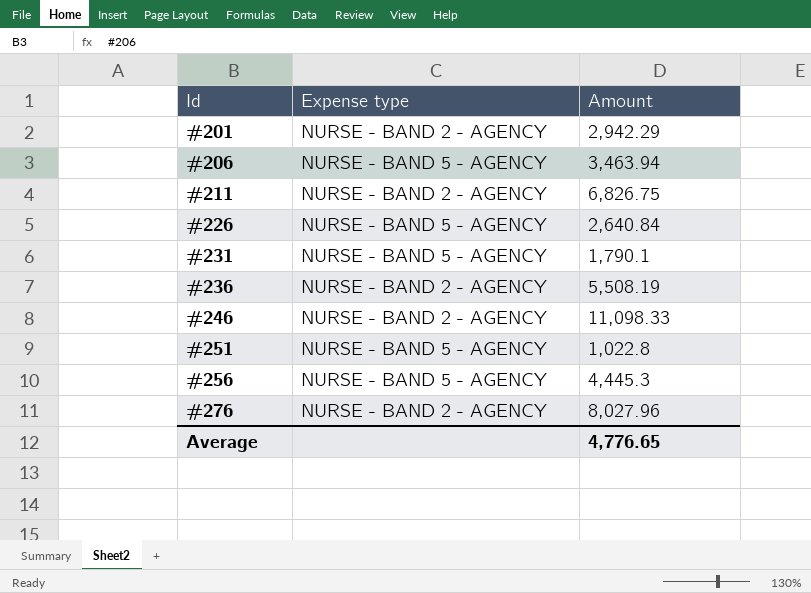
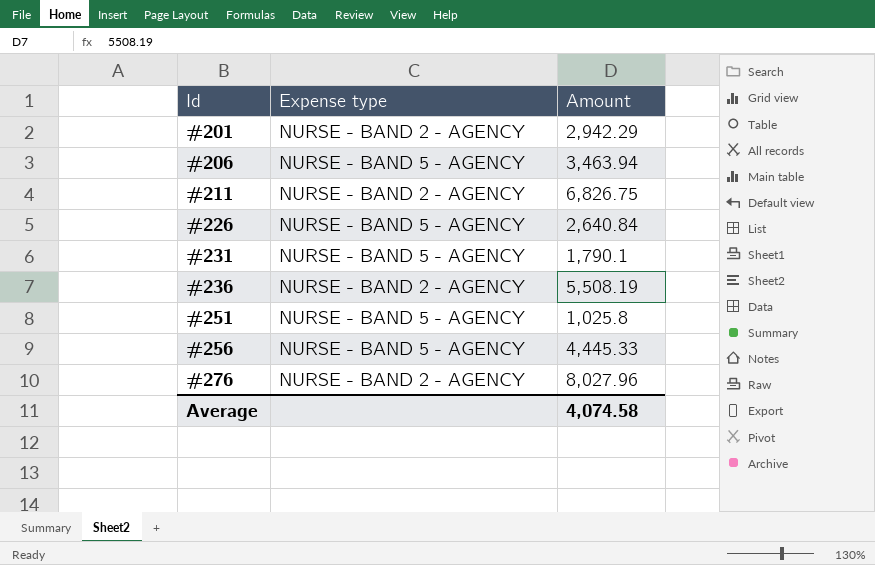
row #246: NURSE - BAND 2 - AGENCY | 11,098.33 -> none
#251 | Amount: 1,022.8 -> 1,025.8
#256 | Amount: 4,445.3 -> 4,445.33
Average | Amount: 4,776.65 -> 4,074.58

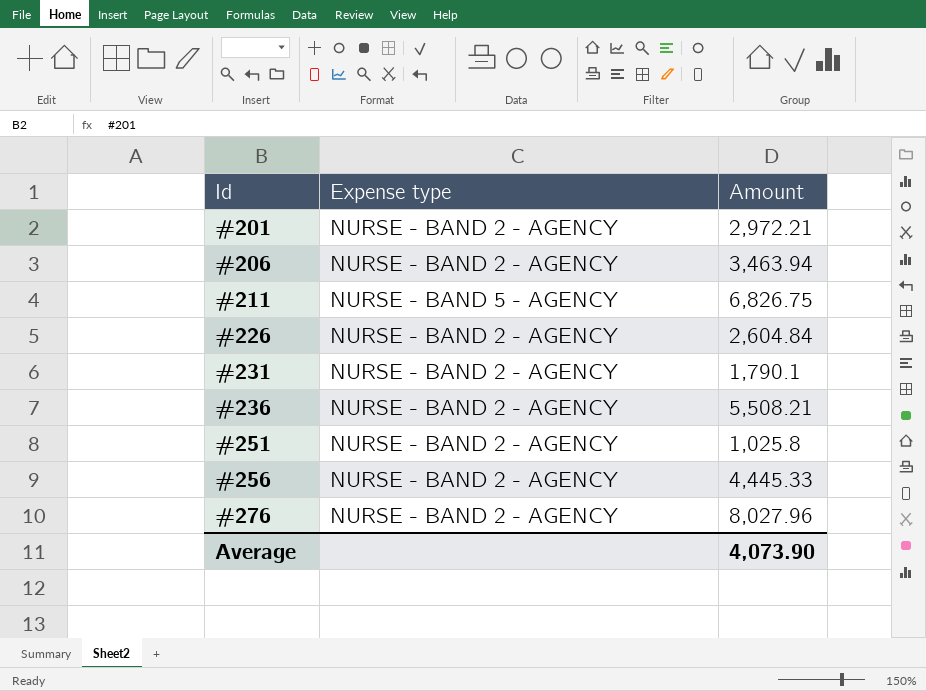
#201 | Amount: 2,942.29 -> 2,972.21
#206 | Expense type: NURSE - BAND 5 - AGENCY -> NURSE - BAND 2 - AGENCY
#211 | Expense type: NURSE - BAND 2 - AGENCY -> NURSE - BAND 5 - AGENCY
#226 | Expense type: NURSE - BAND 5 - AGENCY -> NURSE - BAND 2 - AGENCY
#226 | Amount: 2,640.84 -> 2,604.84
#231 | Expense type: NURSE - BAND 5 - AGENCY -> NURSE - BAND 2 - AGENCY
#236 | Amount: 5,508.19 -> 5,508.21
#251 | Expense type: NURSE - BAND 5 - AGENCY -> NURSE - BAND 2 - AGENCY
#256 | Expense type: NURSE - BAND 5 - AGENCY -> NURSE - BAND 2 - AGENCY
Average | Amount: 4,074.58 -> 4,073.90

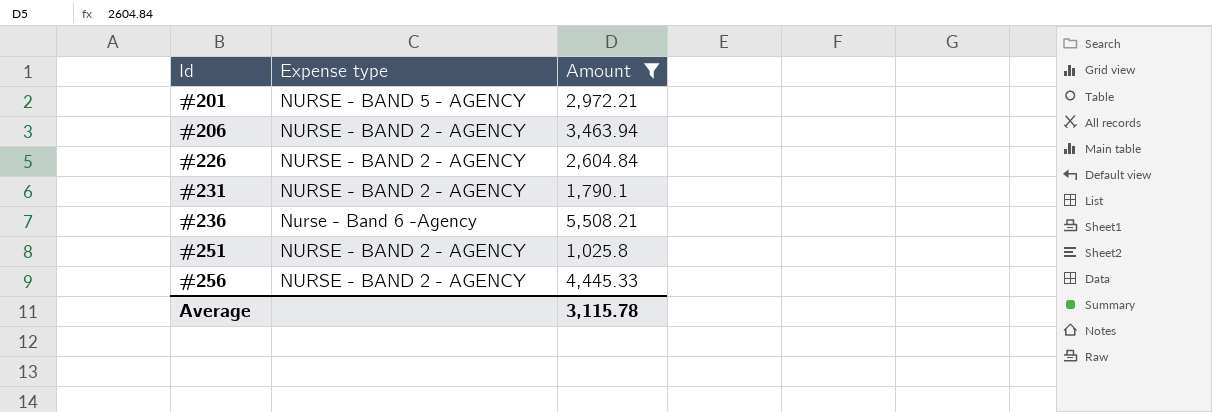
filter: none -> Amount <= 5,508.21
#201 | Expense type: NURSE - BAND 2 - AGENCY -> NURSE - BAND 5 - AGENCY
#236 | Expense type: NURSE - BAND 2 - AGENCY -> Nurse - Band 6 -Agency
Average | Amount: 4,073.90 -> 3,115.78

